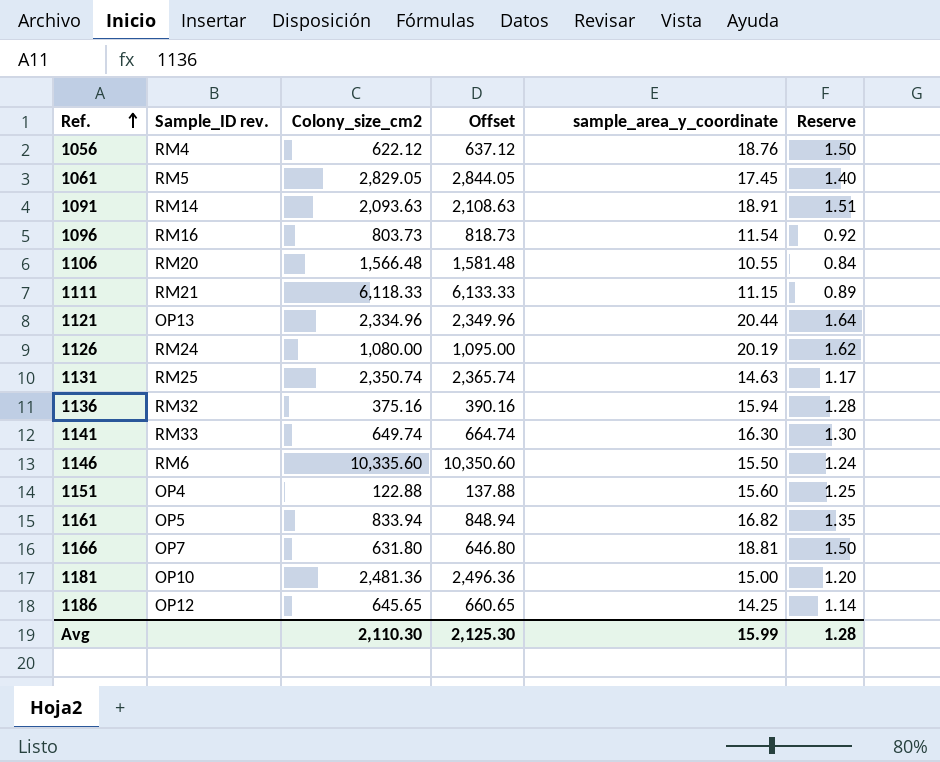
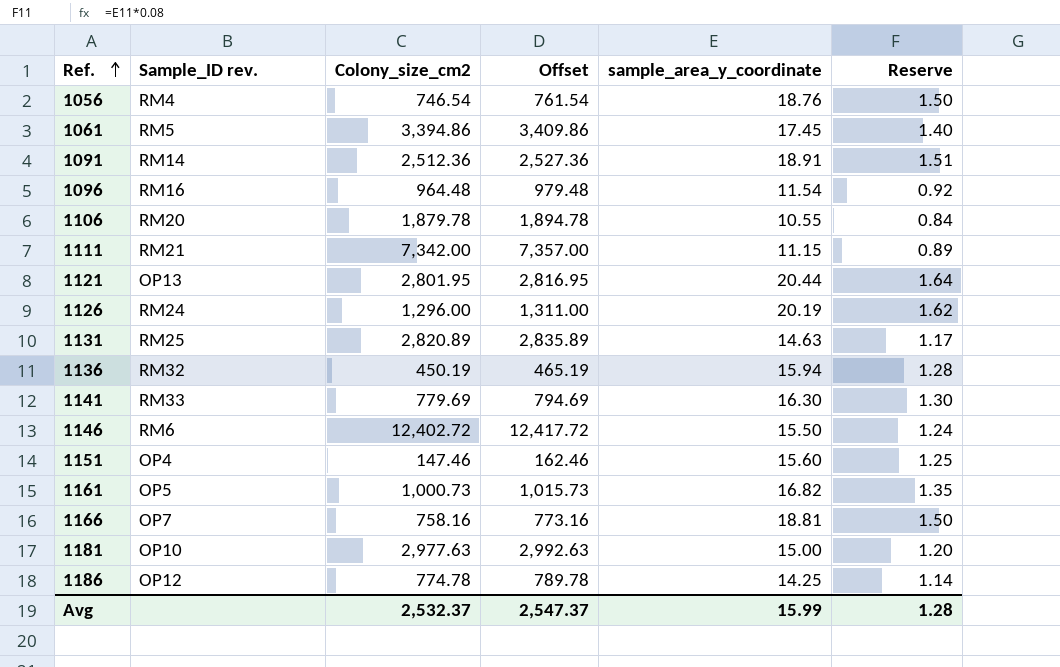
1056 | Colony_size_cm2: 622.12 -> 746.54
1056 | Offset: 637.12 -> 761.54
1061 | Colony_size_cm2: 2,829.05 -> 3,394.86
1061 | Offset: 2,844.05 -> 3,409.86
1091 | Colony_size_cm2: 2,093.63 -> 2,512.36
1091 | Offset: 2,108.63 -> 2,527.36
1096 | Colony_size_cm2: 803.73 -> 964.48
1096 | Offset: 818.73 -> 979.48
1106 | Colony_size_cm2: 1,566.48 -> 1,879.78
1106 | Offset: 1,581.48 -> 1,894.78
1111 | Colony_size_cm2: 6,118.33 -> 7,342.00
1111 | Offset: 6,133.33 -> 7,357.00
1121 | Colony_size_cm2: 2,334.96 -> 2,801.95
1121 | Offset: 2,349.96 -> 2,816.95
1126 | Colony_size_cm2: 1,080.00 -> 1,296.00
1126 | Offset: 1,095.00 -> 1,311.00
1131 | Colony_size_cm2: 2,350.74 -> 2,820.89
1131 | Offset: 2,365.74 -> 2,835.89
1136 | Colony_size_cm2: 375.16 -> 450.19
1136 | Offset: 390.16 -> 465.19
1141 | Colony_size_cm2: 649.74 -> 779.69
1141 | Offset: 664.74 -> 794.69
1146 | Colony_size_cm2: 10,335.60 -> 12,402.72
1146 | Offset: 10,350.60 -> 12,417.72
1151 | Colony_size_cm2: 122.88 -> 147.46
1151 | Offset: 137.88 -> 162.46
1161 | Colony_size_cm2: 833.94 -> 1,000.73
1161 | Offset: 848.94 -> 1,015.73
1166 | Colony_size_cm2: 631.80 -> 758.16
1166 | Offset: 646.80 -> 773.16
1181 | Colony_size_cm2: 2,481.36 -> 2,977.63
1181 | Offset: 2,496.36 -> 2,992.63
1186 | Colony_size_cm2: 645.65 -> 774.78
1186 | Offset: 660.65 -> 789.78
Avg | Colony_size_cm2: 2,110.30 -> 2,532.37
Avg | Offset: 2,125.30 -> 2,547.37

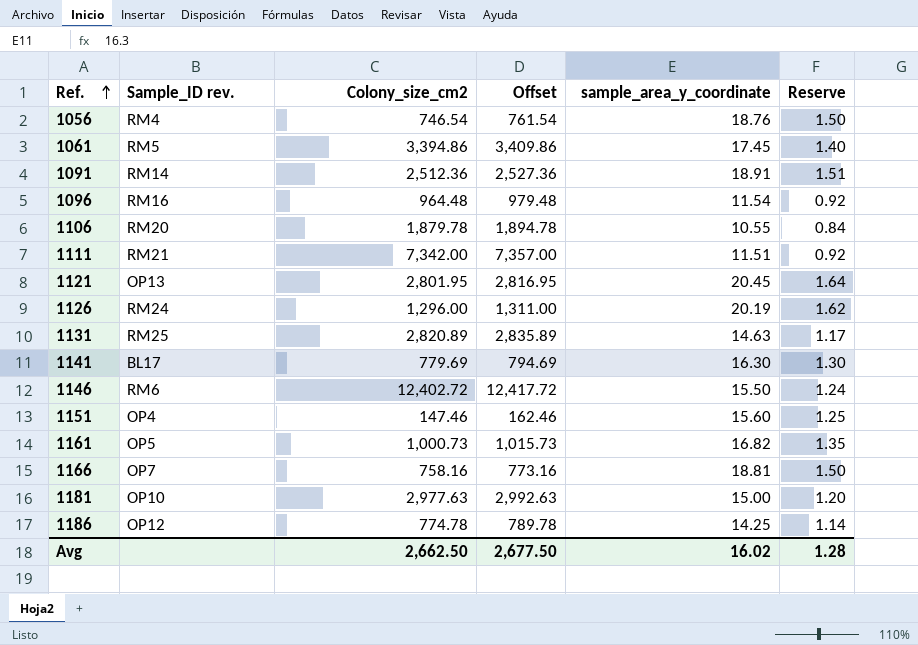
row 1136: RM32 | 450.19 | 465.19 | 15.94 | 1.28 -> none
1111 | sample_area_y_coordinate: 11.15 -> 11.51
1111 | Reserve: 0.89 -> 0.92
1121 | sample_area_y_coordinate: 20.44 -> 20.45
1141 | Sample_ID rev.: RM33 -> BL17
Avg | Colony_size_cm2: 2,532.37 -> 2,662.50
Avg | Offset: 2,547.37 -> 2,677.50
Avg | sample_area_y_coordinate: 15.99 -> 16.02

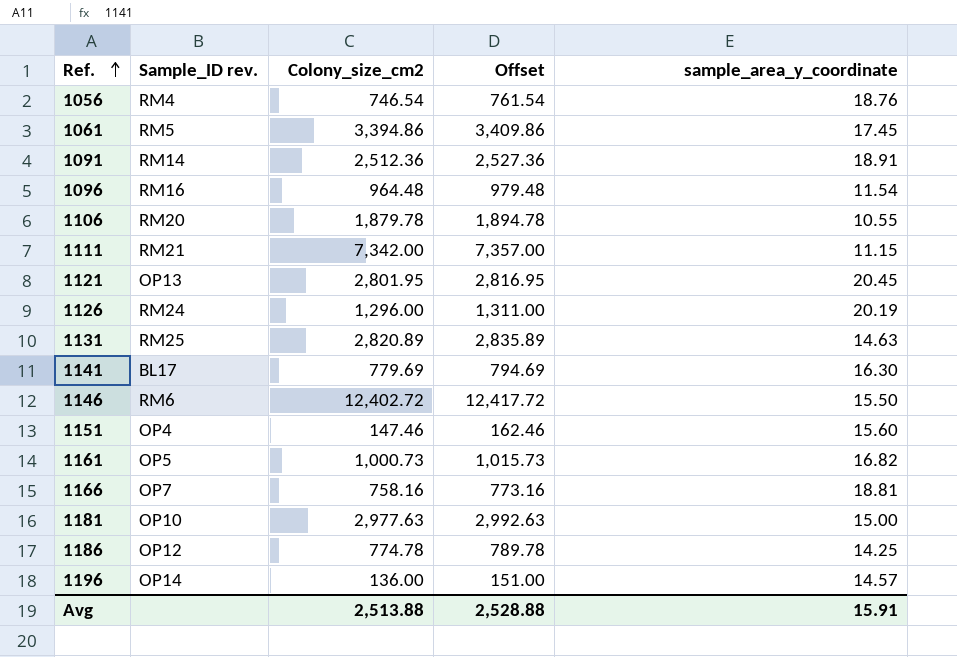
column Reserve | formula: [sample_area_y_coordinate] * 0.08 -> none
1111 | sample_area_y_coordinate: 11.51 -> 11.15
row 1196: none -> OP14 | 136.00 | 151.00 | 14.57
Avg | Colony_size_cm2: 2,662.50 -> 2,513.88
Avg | Offset: 2,677.50 -> 2,528.88
Avg | sample_area_y_coordinate: 16.02 -> 15.91

